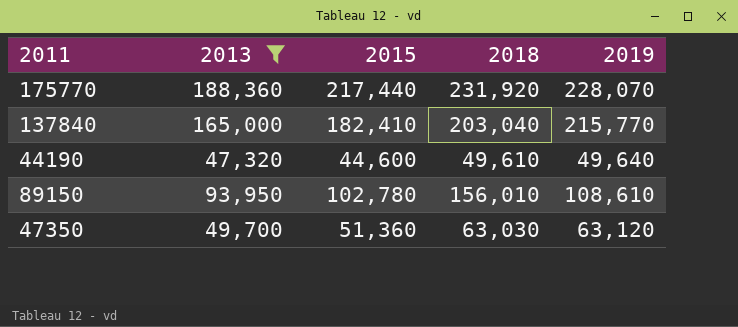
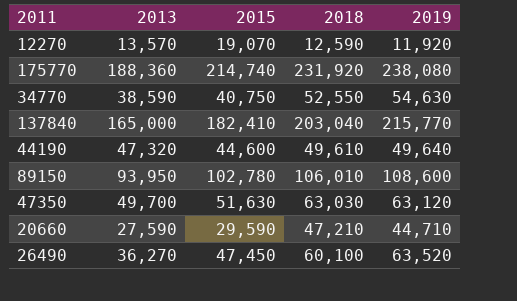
filter: 2013 >= 47,320 -> none
175770 | 2015: 217,440 -> 214,740
175770 | 2019: 228,070 -> 238,080
89150 | 2018: 156,010 -> 106,010
89150 | 2019: 108,610 -> 108,600
47350 | 2015: 51,360 -> 51,630

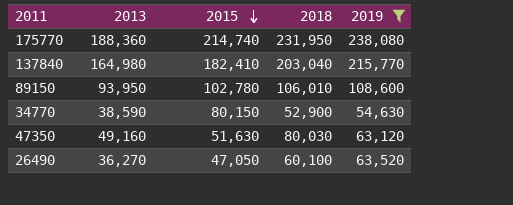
filter: none -> 2019 >= 54,630
row order: none -> 2015 descending
175770 | 2018: 231,920 -> 231,950
137840 | 2013: 165,000 -> 164,980
34770 | 2015: 40,750 -> 80,150
34770 | 2018: 52,550 -> 52,900
47350 | 2013: 49,700 -> 49,160
47350 | 2018: 63,030 -> 80,030
26490 | 2015: 47,450 -> 47,050

